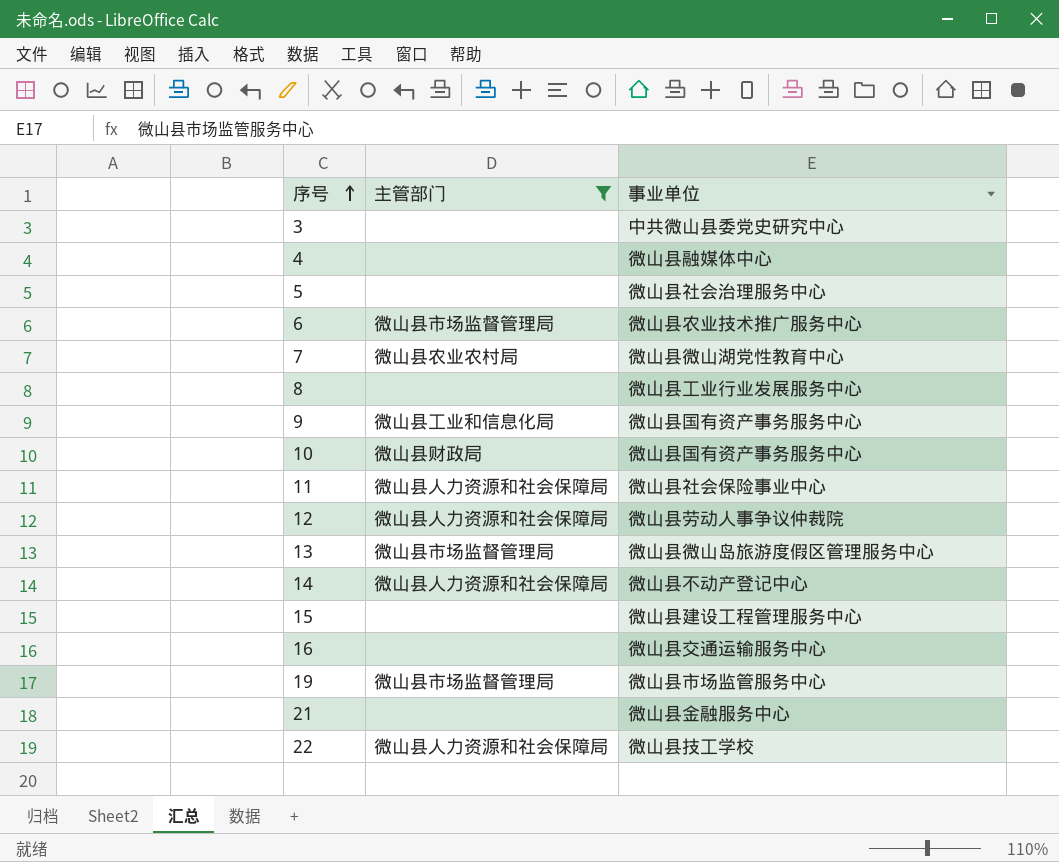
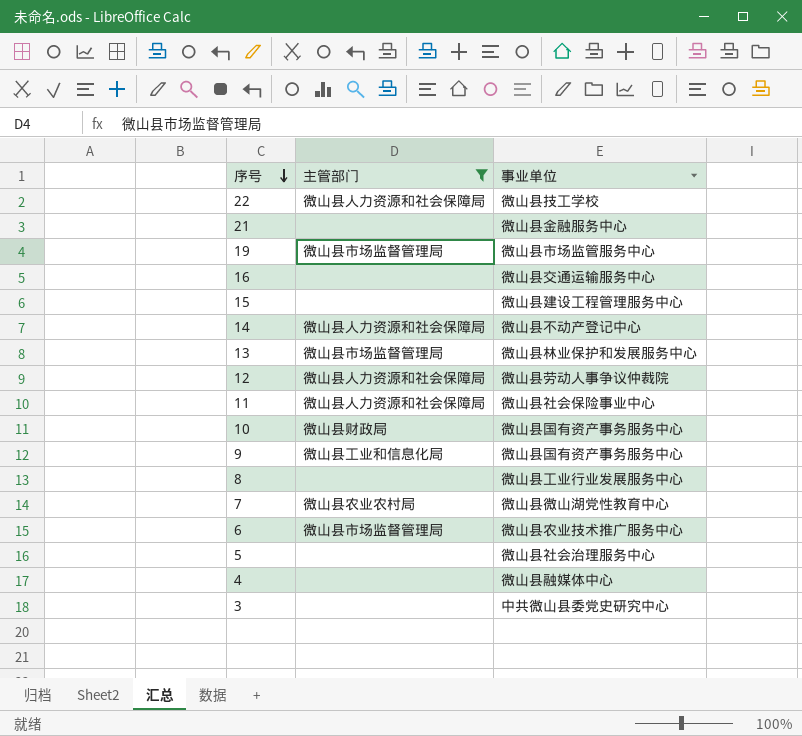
row order: 序号 ascending -> 序号 descending
13 | 事业单位: 微山县微山岛旅游度假区管理服务中心 -> 微山县林业保护和发展服务中心

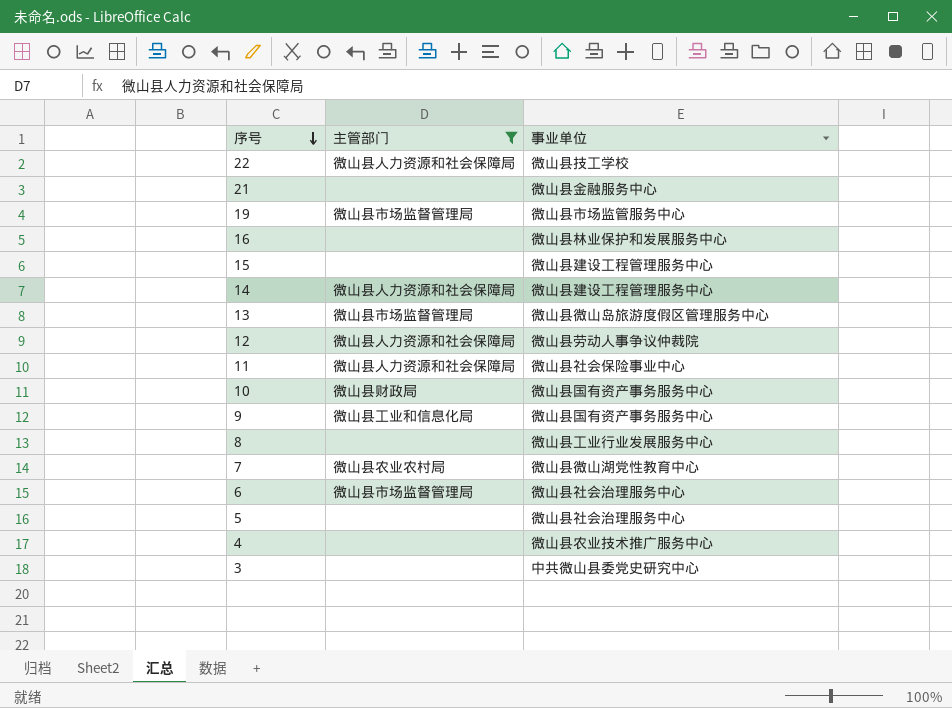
16 | 事业单位: 微山县交通运输服务中心 -> 微山县林业保护和发展服务中心
14 | 事业单位: 微山县不动产登记中心 -> 微山县建设工程管理服务中心
13 | 事业单位: 微山县林业保护和发展服务中心 -> 微山县微山岛旅游度假区管理服务中心
6 | 事业单位: 微山县农业技术推广服务中心 -> 微山县社会治理服务中心
4 | 事业单位: 微山县融媒体中心 -> 微山县农业技术推广服务中心

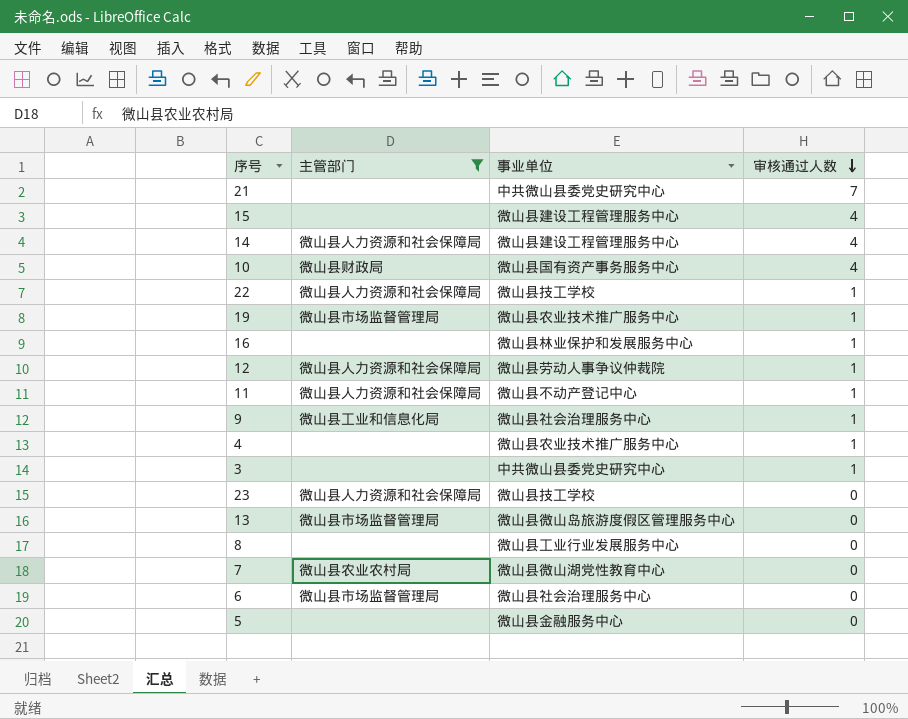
row order: 序号 descending -> 审核通过人数 descending
column 审核通过人数 | position: none -> 4
21 | 事业单位: 微山县金融服务中心 -> 中共微山县委党史研究中心
19 | 事业单位: 微山县市场监管服务中心 -> 微山县农业技术推广服务中心
11 | 事业单位: 微山县社会保险事业中心 -> 微山县不动产登记中心
9 | 事业单位: 微山县国有资产事务服务中心 -> 微山县社会治理服务中心
row 23: none -> 微山县人力资源和社会保障局 | 微山县技工学校 | 0
5 | 事业单位: 微山县社会治理服务中心 -> 微山县金融服务中心

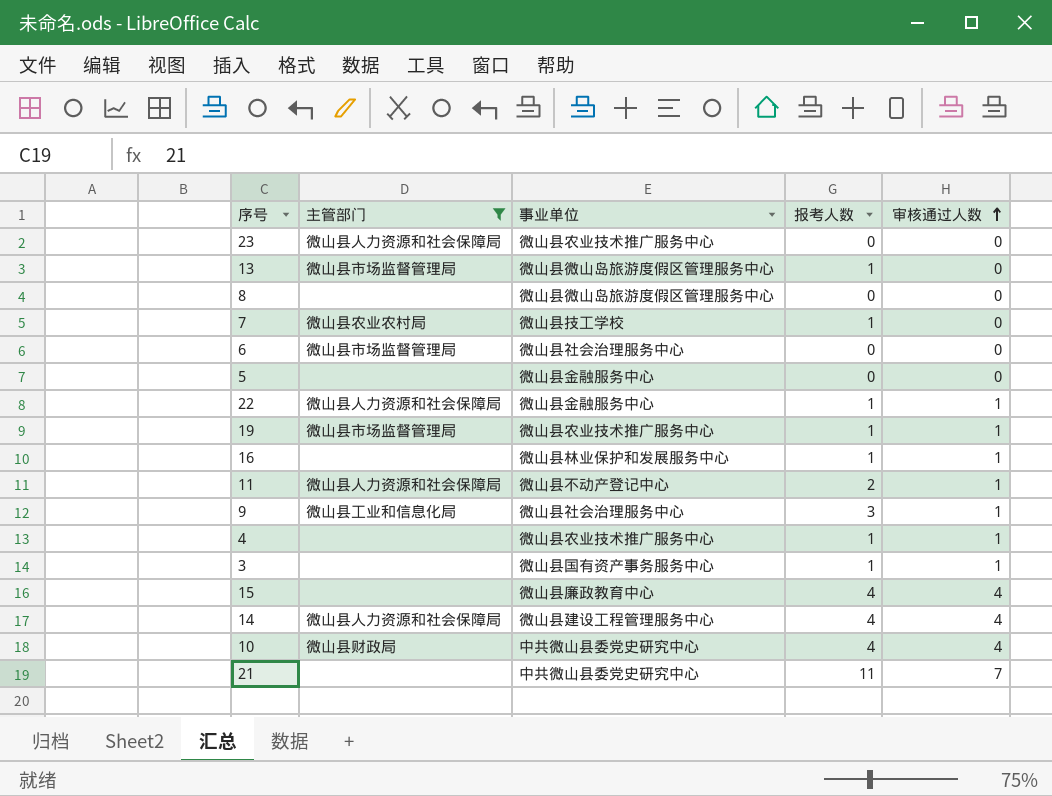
row order: 审核通过人数 descending -> 审核通过人数 ascending
column 报考人数 | position: none -> 4
row 12: 微山县人力资源和社会保障局 | 微山县劳动人事争议仲裁院 | 1 -> none
23 | 事业单位: 微山县技工学校 -> 微山县农业技术推广服务中心
8 | 事业单位: 微山县工业行业发展服务中心 -> 微山县微山岛旅游度假区管理服务中心
7 | 事业单位: 微山县微山湖党性教育中心 -> 微山县技工学校
22 | 事业单位: 微山县技工学校 -> 微山县金融服务中心
3 | 事业单位: 中共微山县委党史研究中心 -> 微山县国有资产事务服务中心
15 | 事业单位: 微山县建设工程管理服务中心 -> 微山县廉政教育中心
10 | 事业单位: 微山县国有资产事务服务中心 -> 中共微山县委党史研究中心

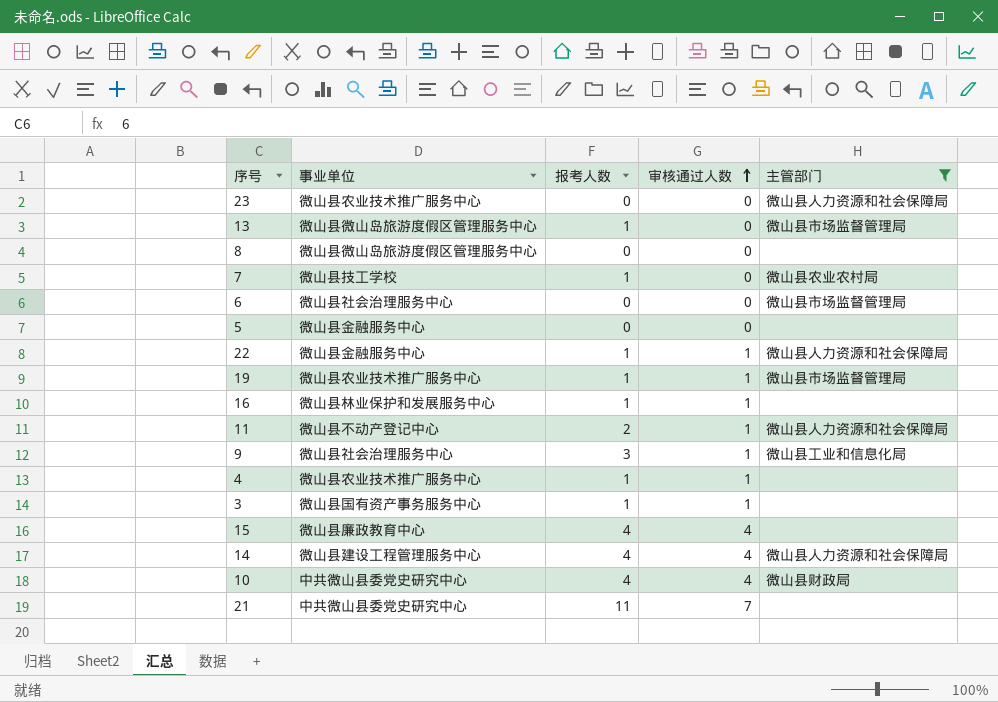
column 主管部门 | position: 2 -> 5

